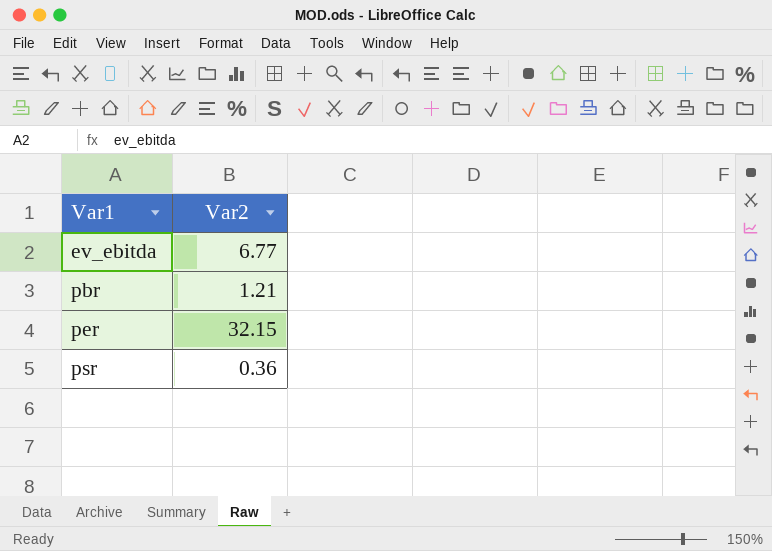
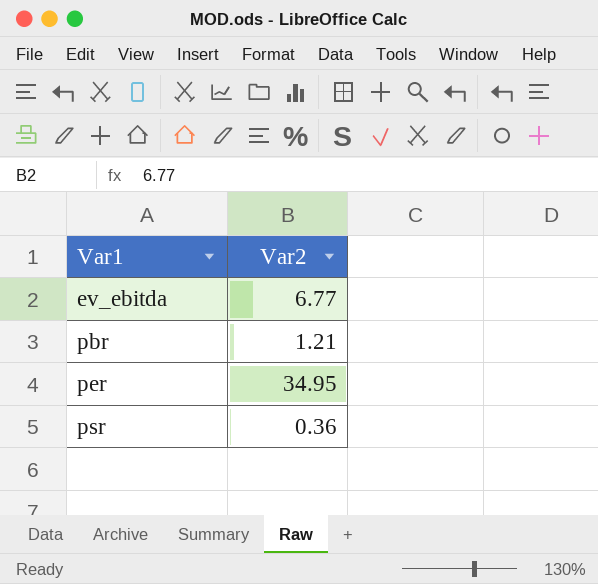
per | Var2: 32.15 -> 34.95

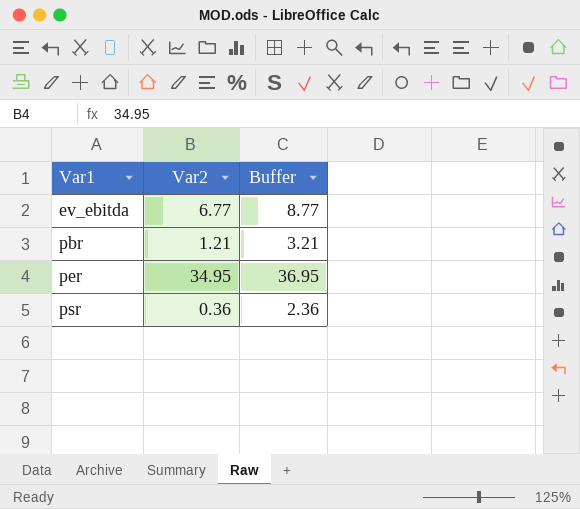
column Buffer | formula: none -> [Var2] + 2

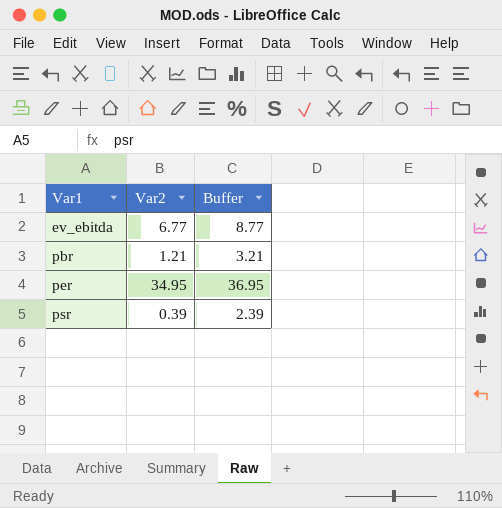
psr | Var2: 0.36 -> 0.39
psr | Buffer: 2.36 -> 2.39

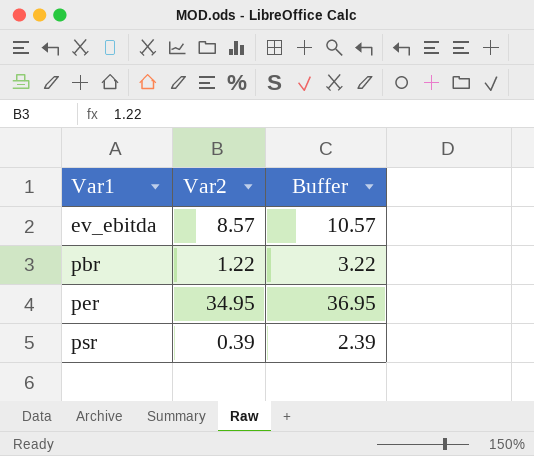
ev_ebitda | Var2: 6.77 -> 8.57
ev_ebitda | Buffer: 8.77 -> 10.57
pbr | Var2: 1.21 -> 1.22
pbr | Buffer: 3.21 -> 3.22

